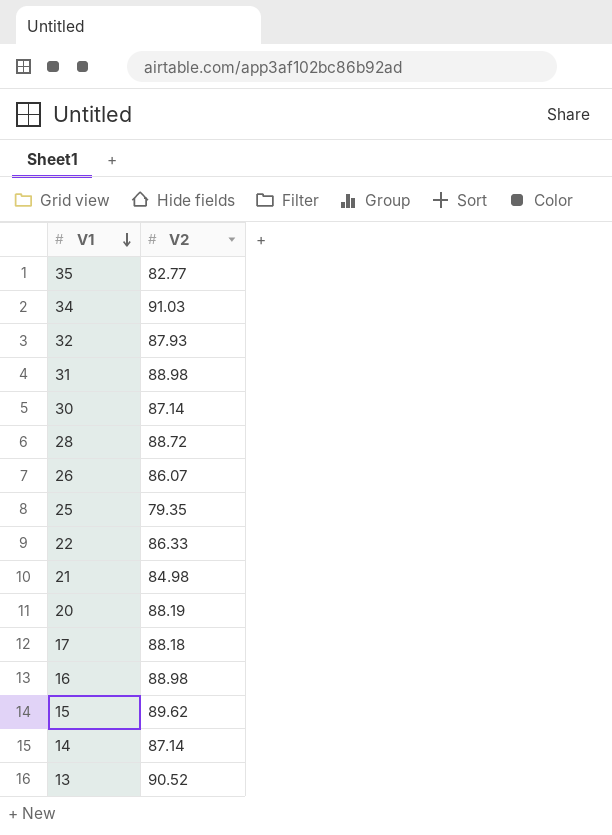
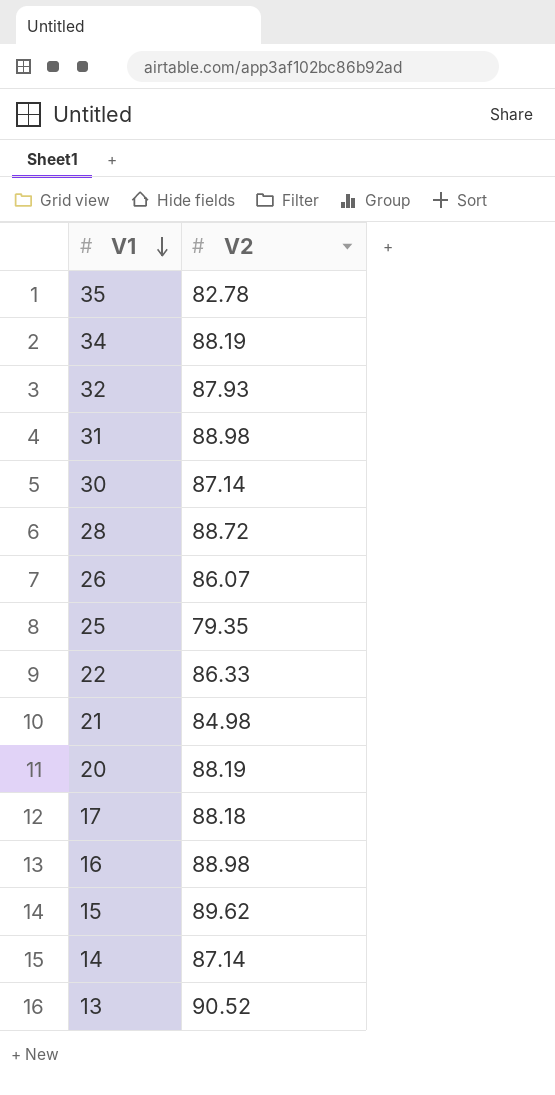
35 | V2: 82.77 -> 82.78
34 | V2: 91.03 -> 88.19

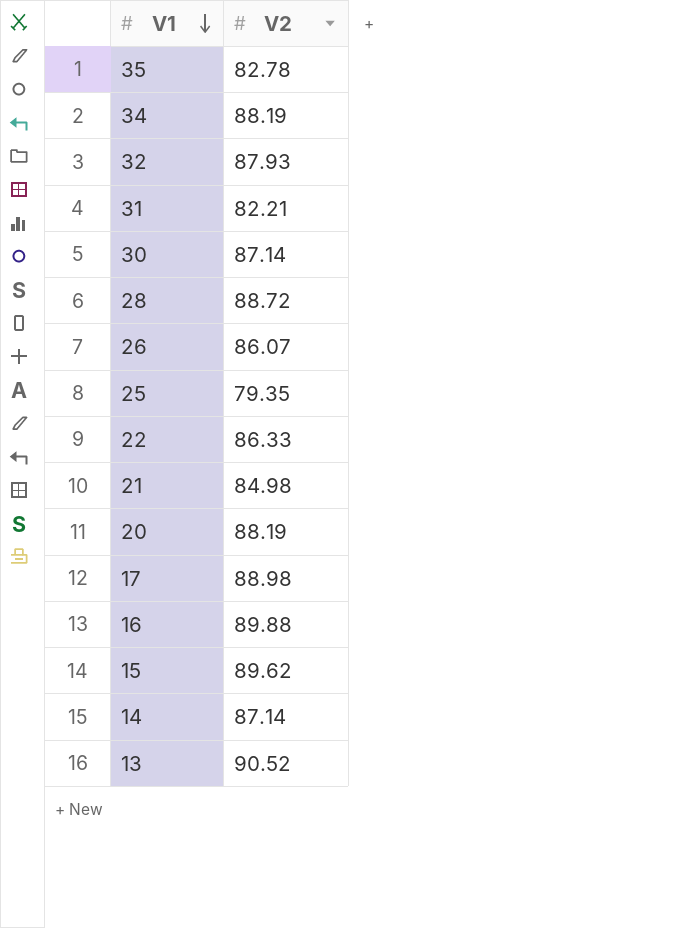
31 | V2: 88.98 -> 82.21
17 | V2: 88.18 -> 88.98
16 | V2: 88.98 -> 89.88

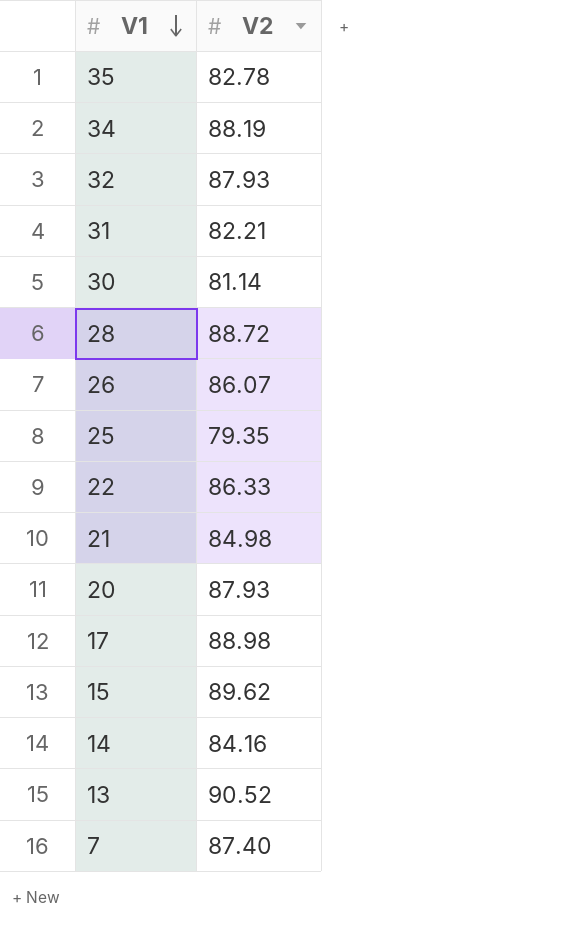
row 16: 89.88 -> none
30 | V2: 87.14 -> 81.14
20 | V2: 88.19 -> 87.93
14 | V2: 87.14 -> 84.16
row 7: none -> 87.40

